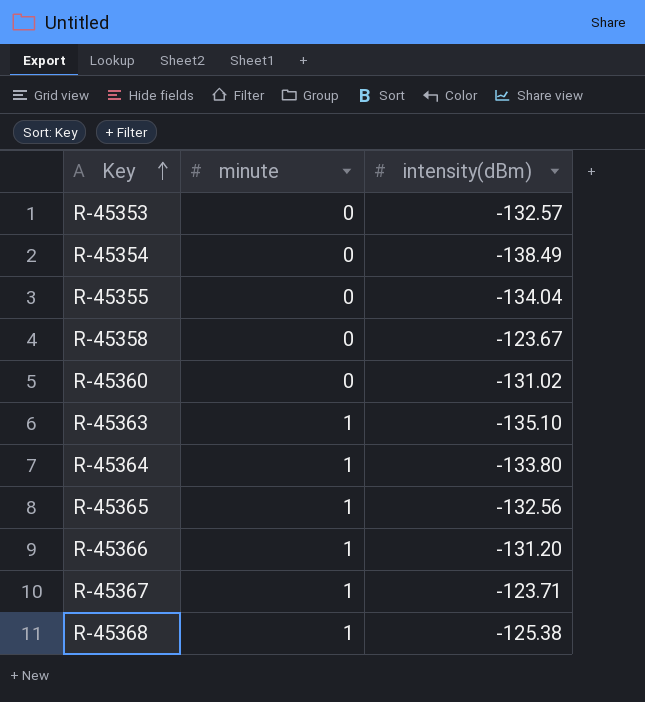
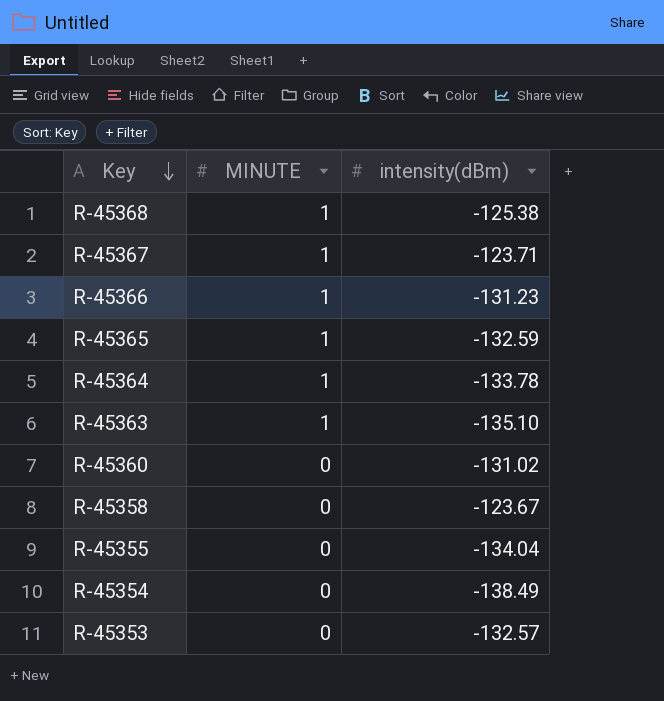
row order: Key ascending -> Key descending
column name: minute -> MINUTE
R-45366 | intensity(dBm): -131.20 -> -131.23
R-45365 | intensity(dBm): -132.56 -> -132.59
R-45364 | intensity(dBm): -133.80 -> -133.78

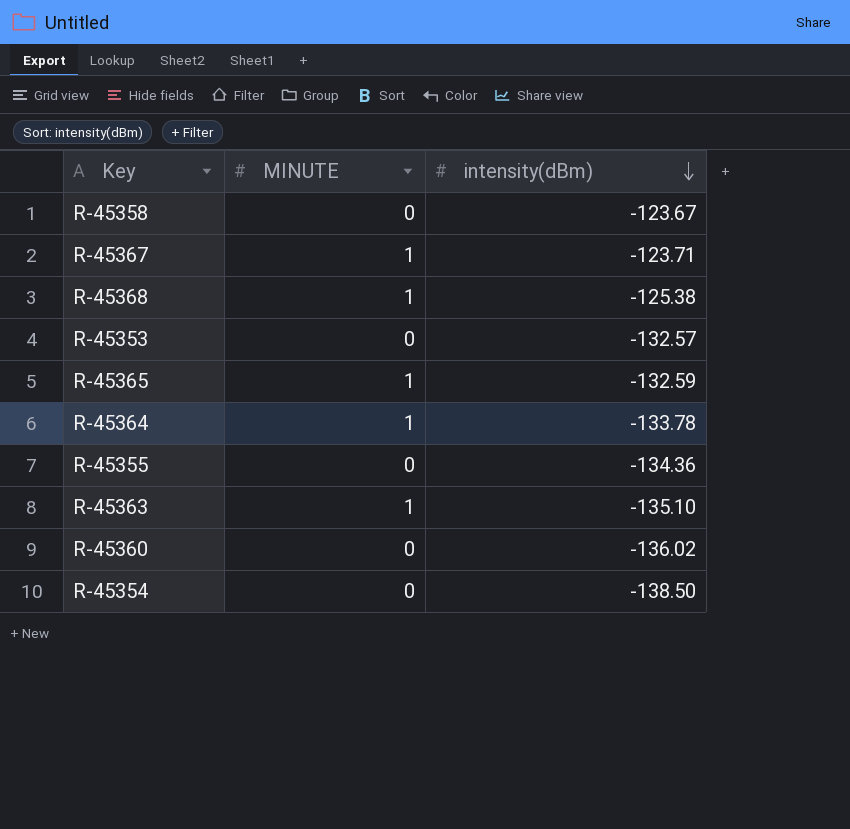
row order: Key descending -> intensity(dBm) descending
row R-45366: 1 | -131.23 -> none
R-45355 | intensity(dBm): -134.04 -> -134.36
R-45360 | intensity(dBm): -131.02 -> -136.02
R-45354 | intensity(dBm): -138.49 -> -138.50

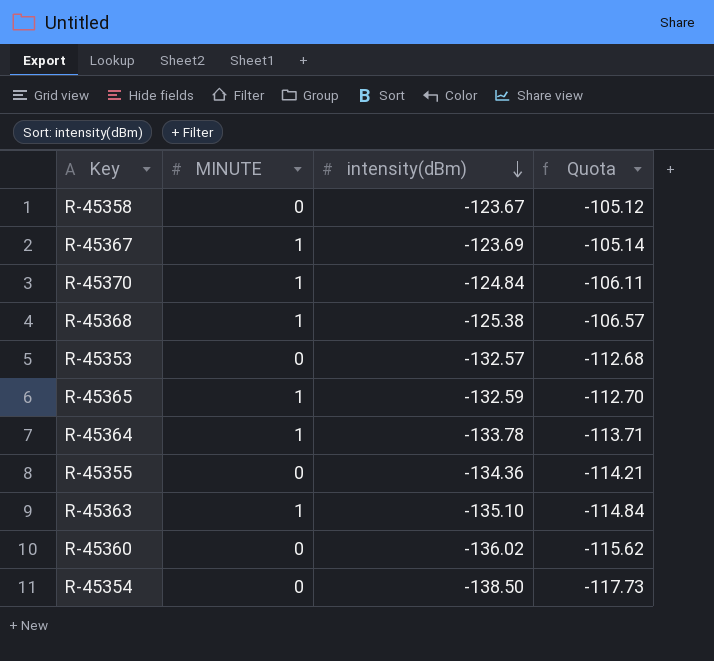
column Quota | formula: none -> [intensity(dBm)] * 0.85
R-45367 | intensity(dBm): -123.71 -> -123.69
row R-45370: none -> 1 | -124.84 | -106.11

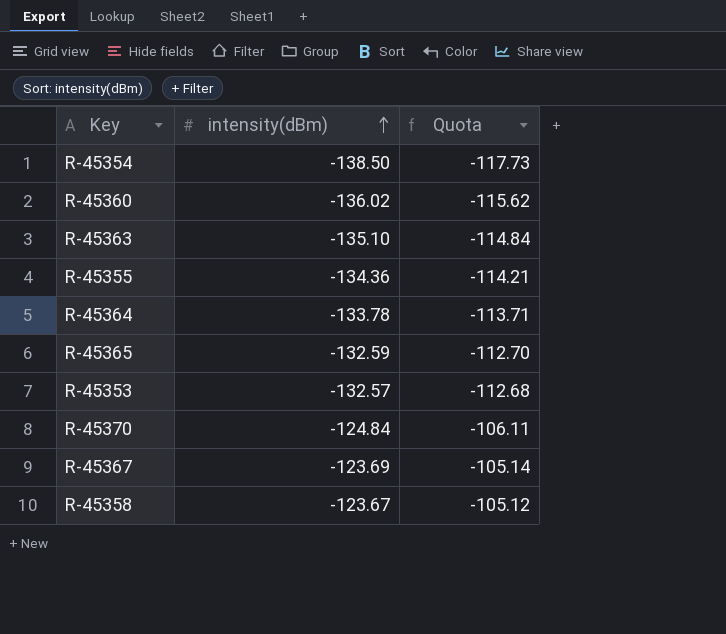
row order: intensity(dBm) descending -> intensity(dBm) ascending
column MINUTE | position: 2 -> none
row R-45368: 1 | -125.38 | -106.57 -> none

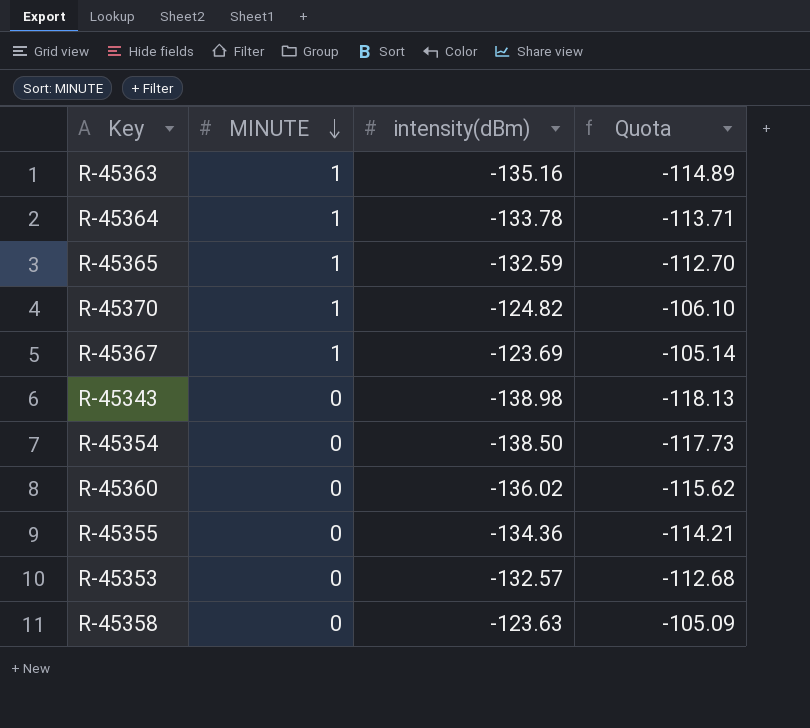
row order: intensity(dBm) ascending -> MINUTE descending
column MINUTE | position: none -> 2
R-45363 | intensity(dBm): -135.10 -> -135.16
R-45363 | Quota: -114.84 -> -114.89
R-45370 | intensity(dBm): -124.84 -> -124.82
R-45370 | Quota: -106.11 -> -106.10
row R-45343: none -> 0 | -138.98 | -118.13
R-45358 | intensity(dBm): -123.67 -> -123.63
R-45358 | Quota: -105.12 -> -105.09

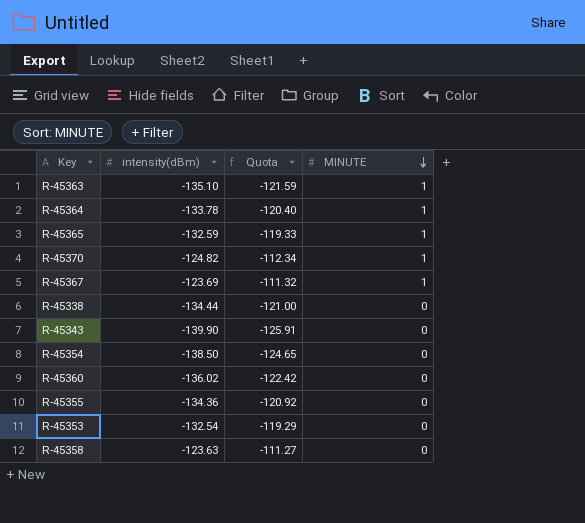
column Quota | formula: [intensity(dBm)] * 0.85 -> [intensity(dBm)] * 0.9
column MINUTE | position: 2 -> 4
R-45363 | intensity(dBm): -135.16 -> -135.10
row R-45338: none -> -134.44 | -121.00 | 0
R-45343 | intensity(dBm): -138.98 -> -139.90
R-45353 | intensity(dBm): -132.57 -> -132.54

